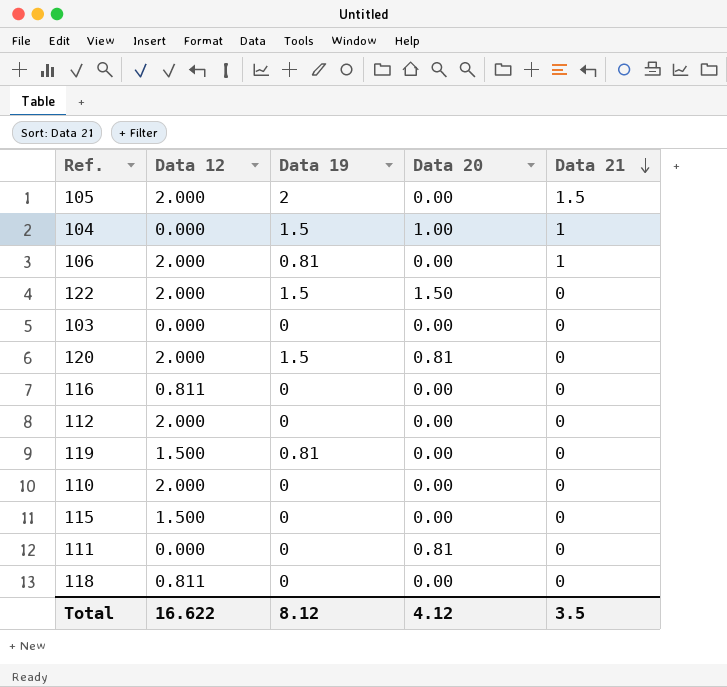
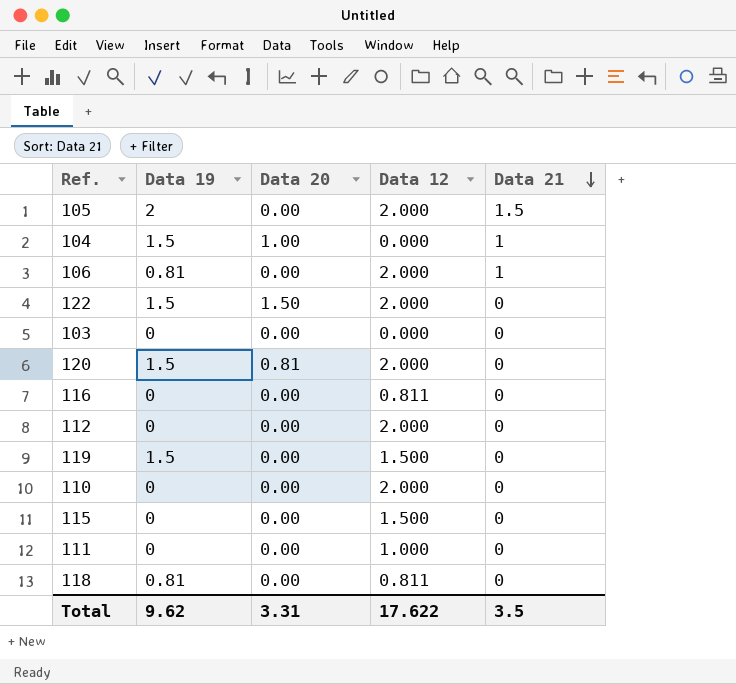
column Data 12 | position: 2 -> 4
119 | Data 19: 0.81 -> 1.5
111 | Data 20: 0.81 -> 0.00
111 | Data 12: 0.000 -> 1.000
118 | Data 19: 0 -> 0.81
Total | Data 19: 8.12 -> 9.62
Total | Data 20: 4.12 -> 3.31
Total | Data 12: 16.622 -> 17.622

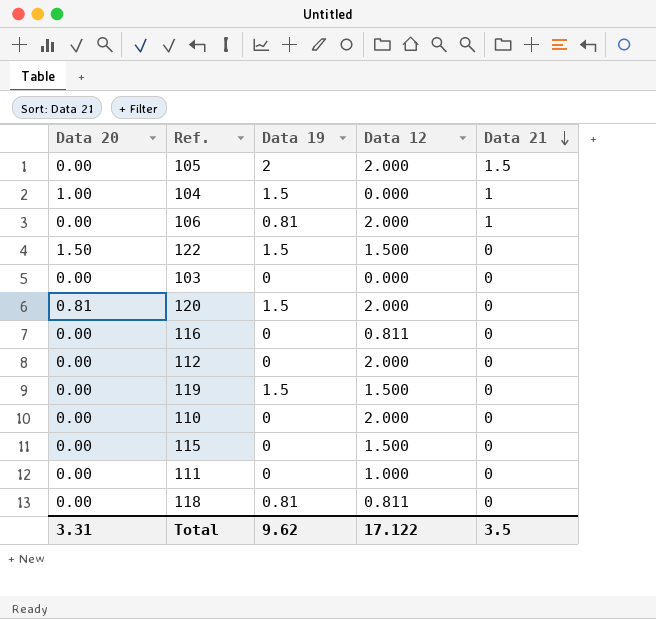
column Data 20 | position: 3 -> 1
122 | Data 12: 2.000 -> 1.500
Total | Data 12: 17.622 -> 17.122

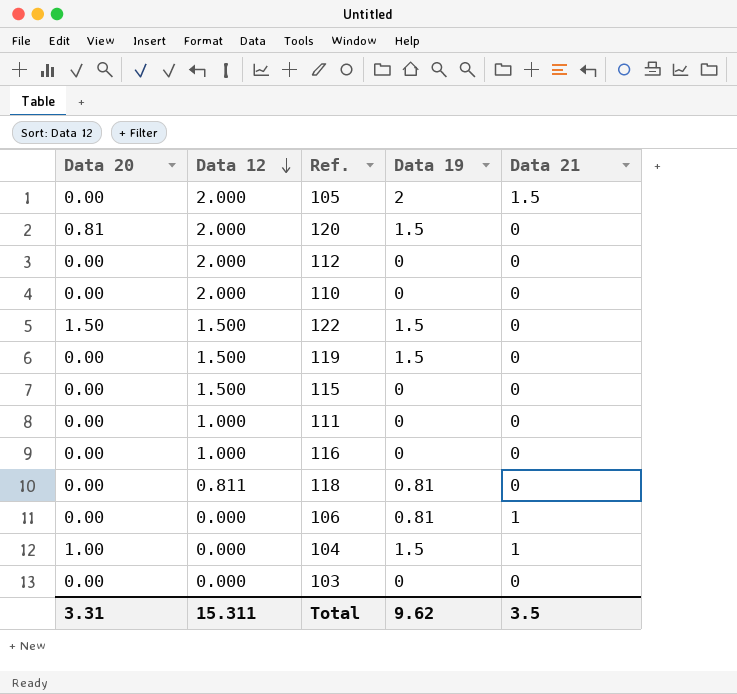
row order: Data 21 descending -> Data 12 descending
column Data 12 | position: 4 -> 2
116 | Data 12: 0.811 -> 1.000
106 | Data 12: 2.000 -> 0.000
Total | Data 12: 17.122 -> 15.311

